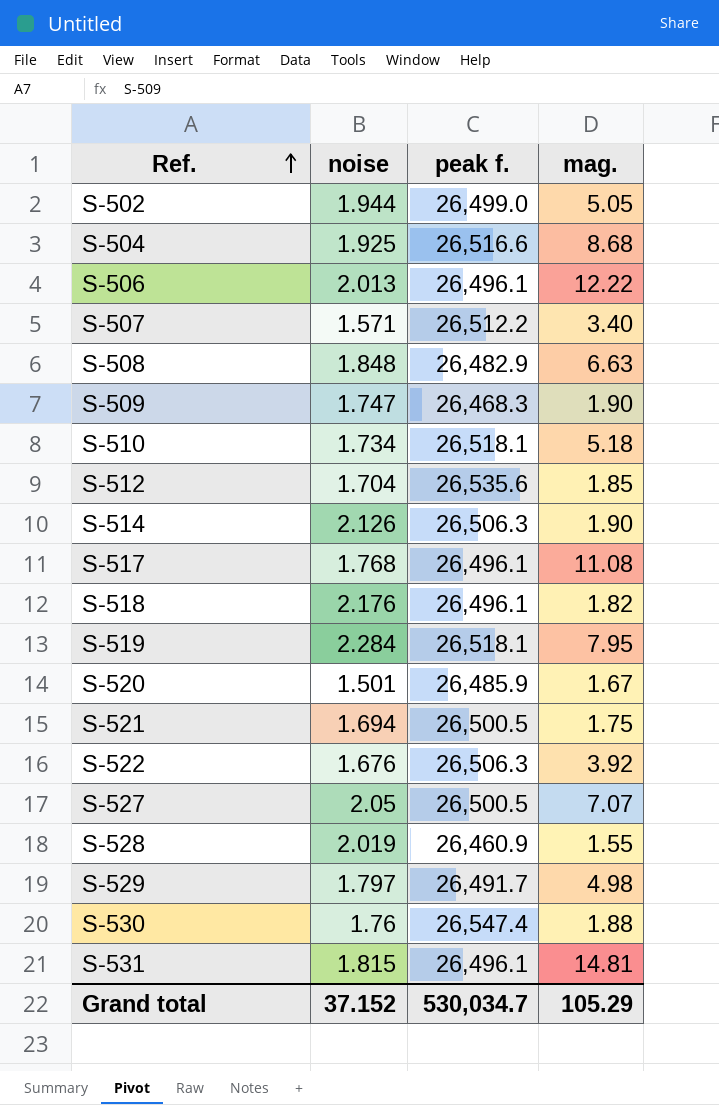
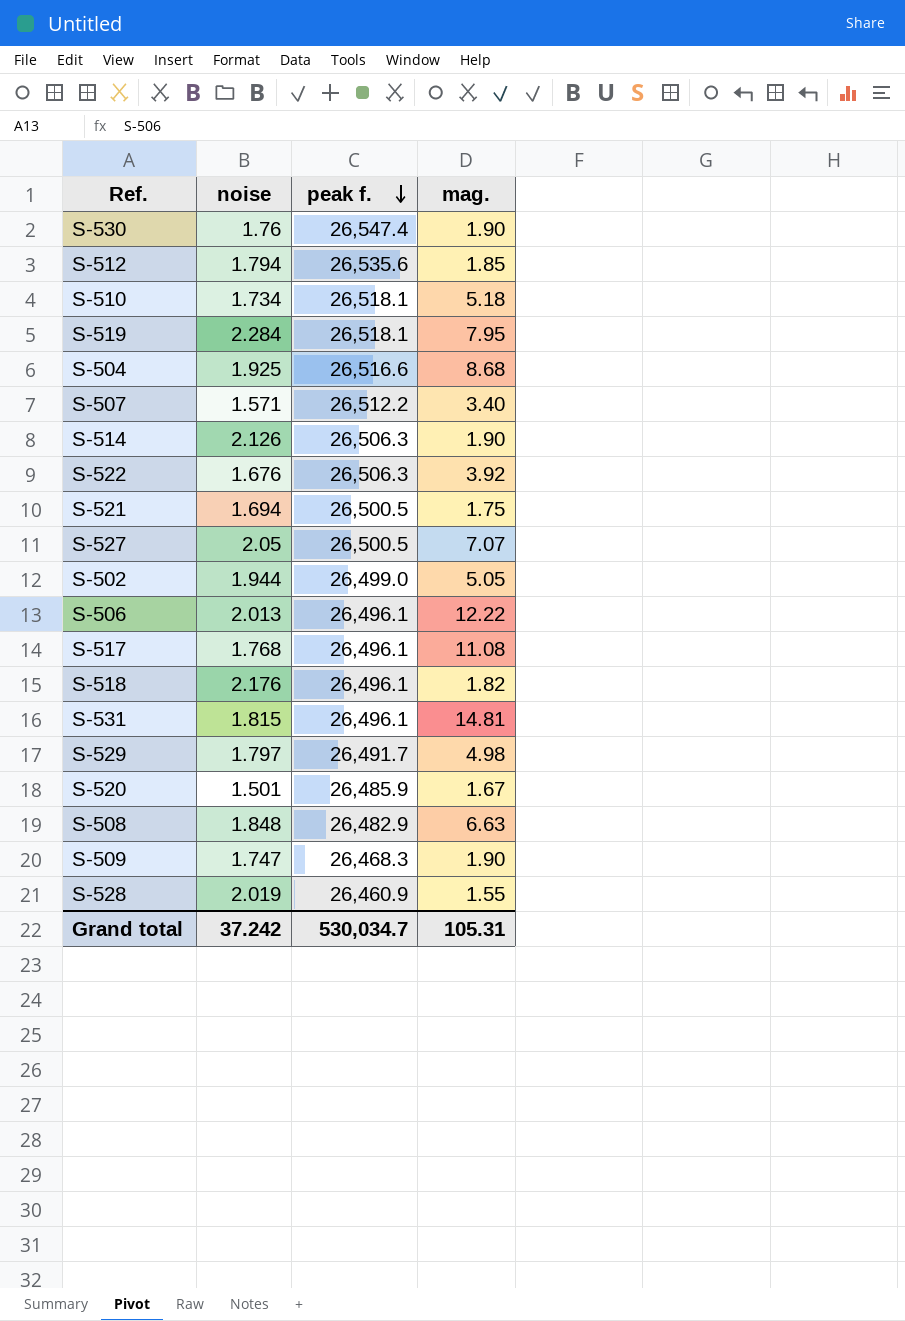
row order: Ref. ascending -> peak f. descending
S-530 | mag.: 1.88 -> 1.90
S-512 | noise: 1.704 -> 1.794
Grand total | noise: 37.152 -> 37.242
Grand total | mag.: 105.29 -> 105.31

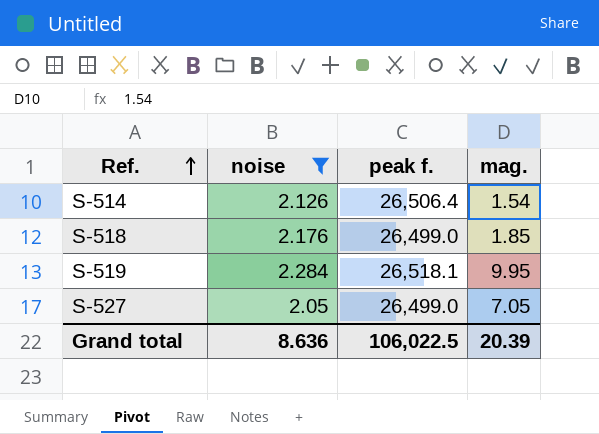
filter: none -> noise >= 2.05
row order: peak f. descending -> Ref. ascending
S-514 | peak f.: 26,506.3 -> 26,506.4
S-514 | mag.: 1.90 -> 1.54
S-518 | peak f.: 26,496.1 -> 26,499.0
S-518 | mag.: 1.82 -> 1.85
S-519 | mag.: 7.95 -> 9.95
S-527 | peak f.: 26,500.5 -> 26,499.0
S-527 | mag.: 7.07 -> 7.05
Grand total | noise: 37.242 -> 8.636
Grand total | peak f.: 530,034.7 -> 106,022.5
Grand total | mag.: 105.31 -> 20.39

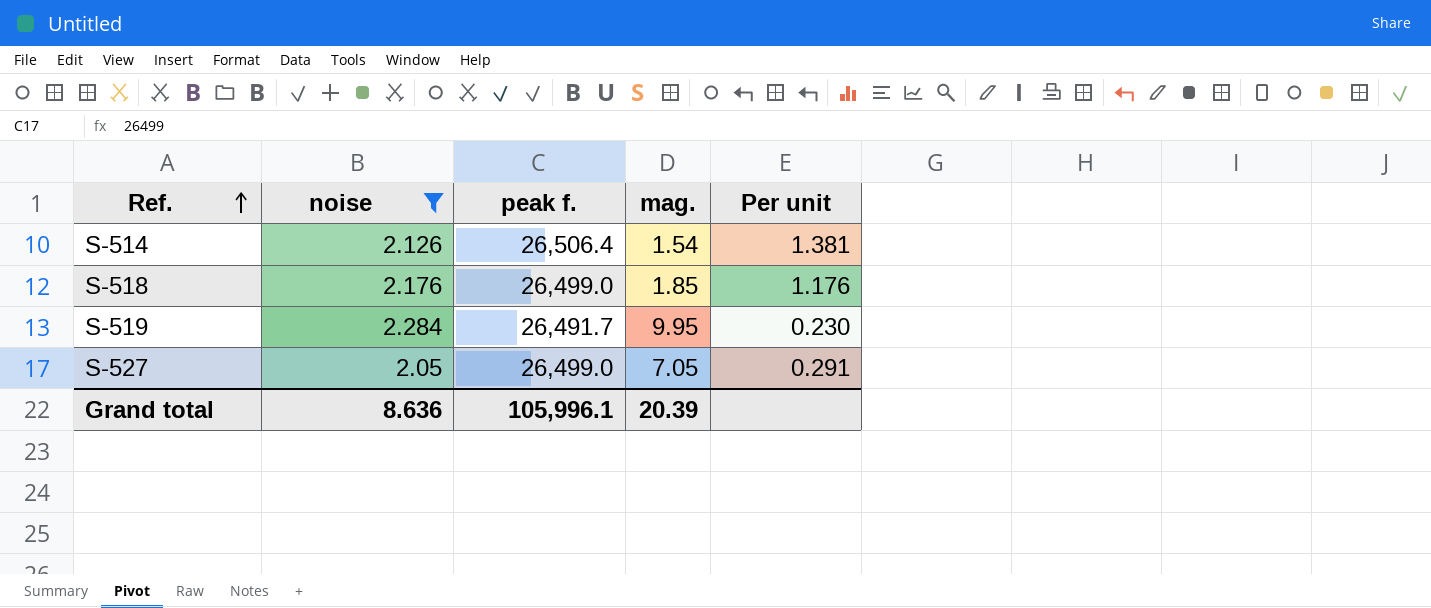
column Per unit | formula: none -> [noise] / [mag.]
S-519 | peak f.: 26,518.1 -> 26,491.7
Grand total | peak f.: 106,022.5 -> 105,996.1

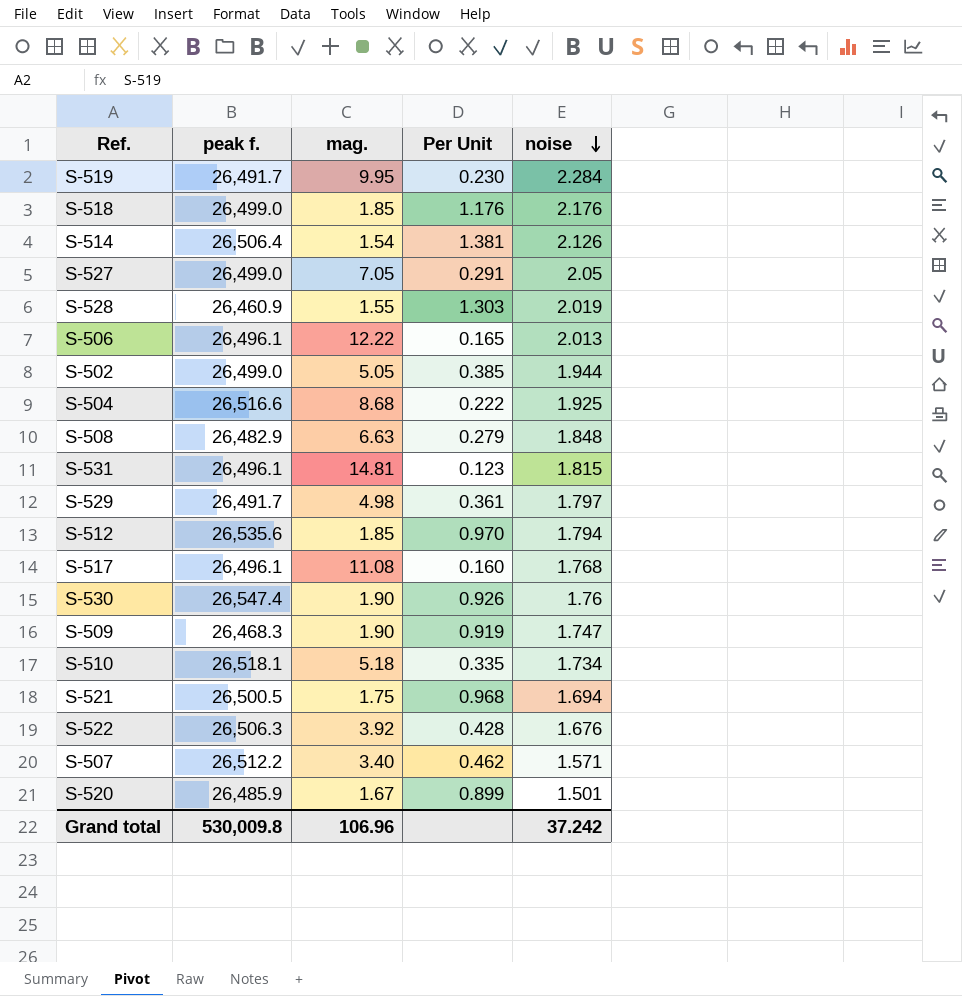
filter: noise >= 2.05 -> none
row order: Ref. ascending -> noise descending
column name: Per unit -> Per Unit
column noise | position: 2 -> 5
Grand total | peak f.: 105,996.1 -> 530,009.8
Grand total | mag.: 20.39 -> 106.96
Grand total | noise: 8.636 -> 37.242

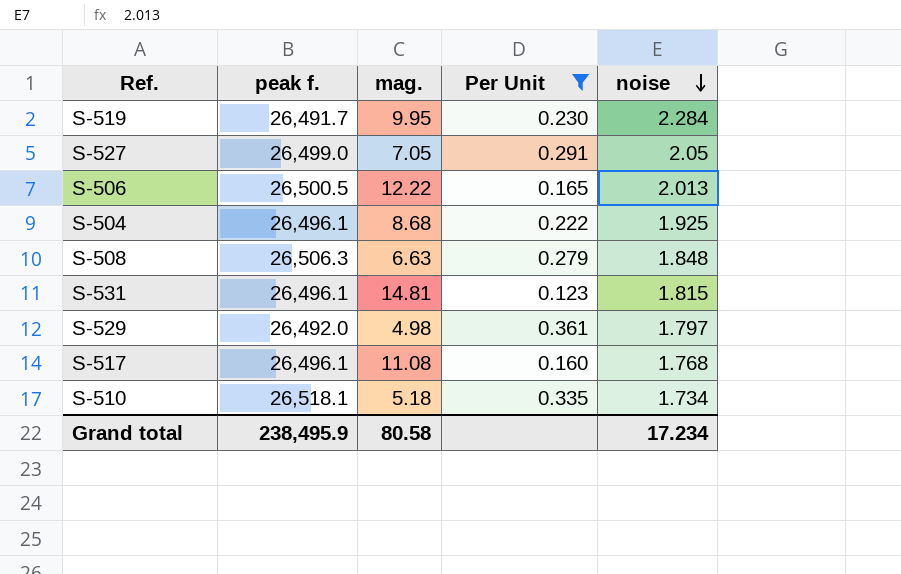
filter: none -> Per Unit <= 0.361
S-506 | peak f.: 26,496.1 -> 26,500.5
S-504 | peak f.: 26,516.6 -> 26,496.1
S-508 | peak f.: 26,482.9 -> 26,506.3
S-529 | peak f.: 26,491.7 -> 26,492.0
Grand total | peak f.: 530,009.8 -> 238,495.9
Grand total | mag.: 106.96 -> 80.58
Grand total | noise: 37.242 -> 17.234

